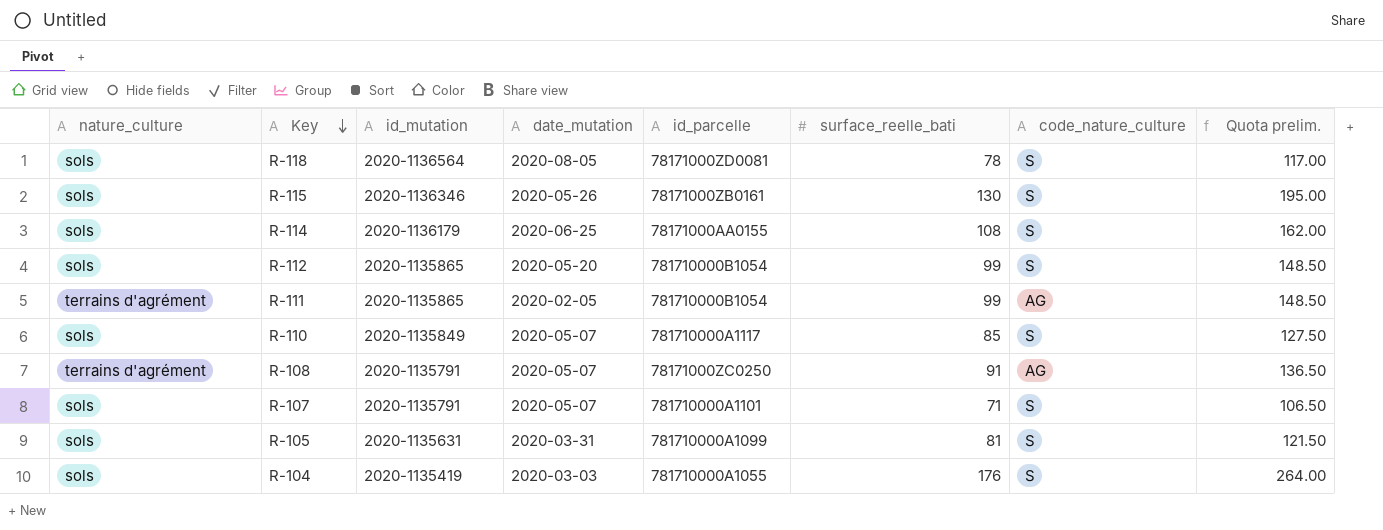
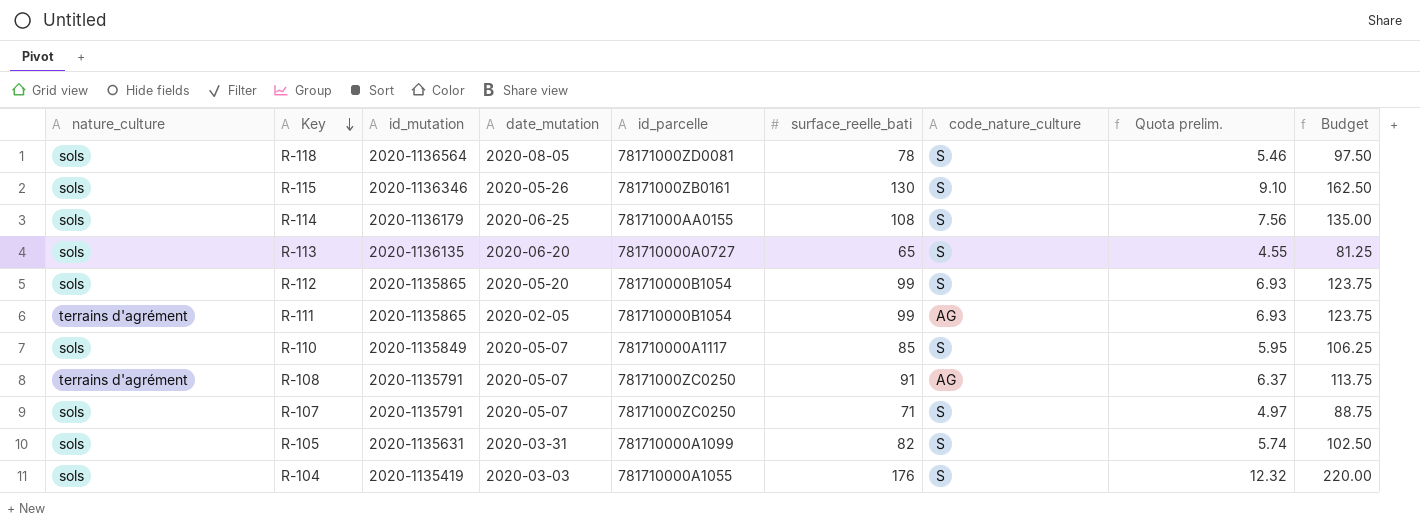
column Quota prelim. | formula: [surface_reelle_bati] * 1.5 -> [surface_reelle_bati] * 0.07
column Budget | formula: none -> [surface_reelle_bati] * 1.25
row R-113: none -> sols | 2020-1136135 | 2020-06-20 | 781710000A0727 | 65 | S | 4.55 | 81.25
R-107 | id_parcelle: 781710000A1101 -> 78171000ZC0250
R-105 | surface_reelle_bati: 81 -> 82

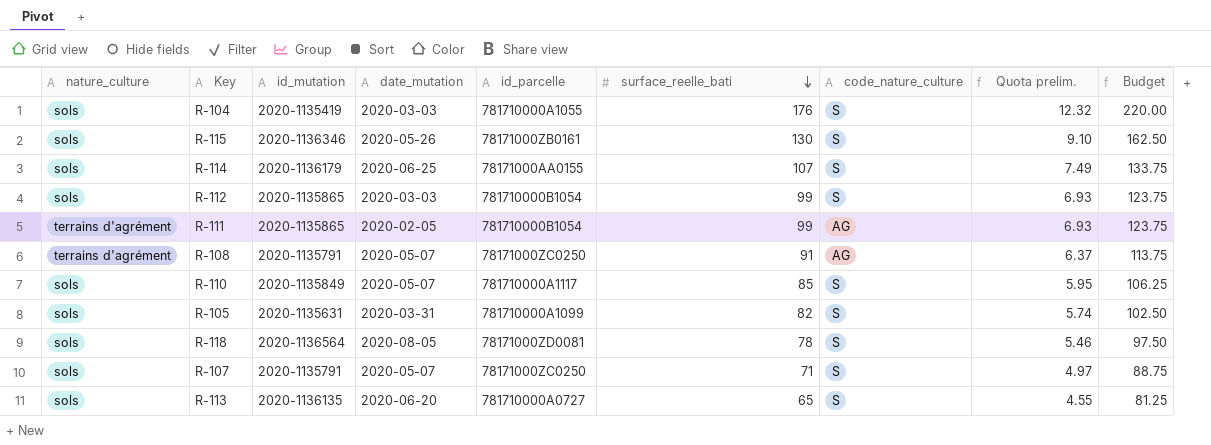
row order: Key descending -> surface_reelle_bati descending
R-114 | surface_reelle_bati: 108 -> 107
R-114 | Quota prelim.: 7.56 -> 7.49
R-114 | Budget: 135.00 -> 133.75
R-112 | date_mutation: 2020-05-20 -> 2020-03-03

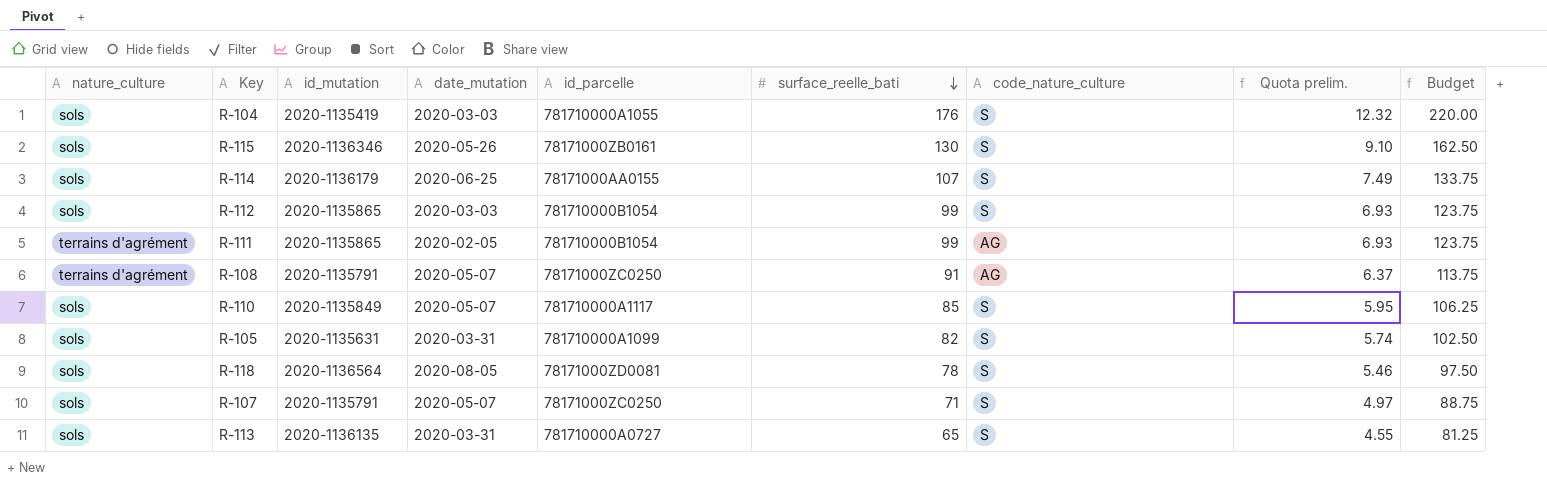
R-113 | date_mutation: 2020-06-20 -> 2020-03-31

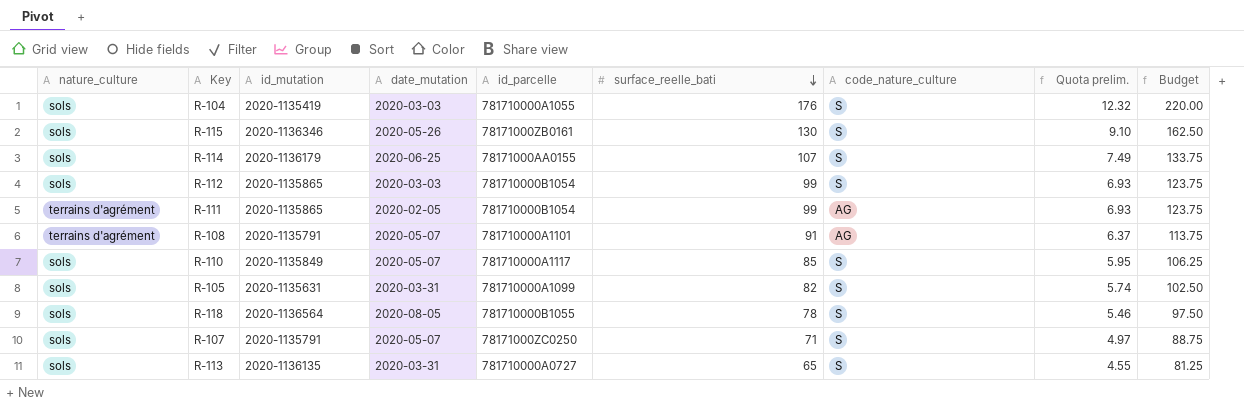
R-108 | id_parcelle: 78171000ZC0250 -> 781710000A1101
R-118 | id_parcelle: 78171000ZD0081 -> 781710000B1055

